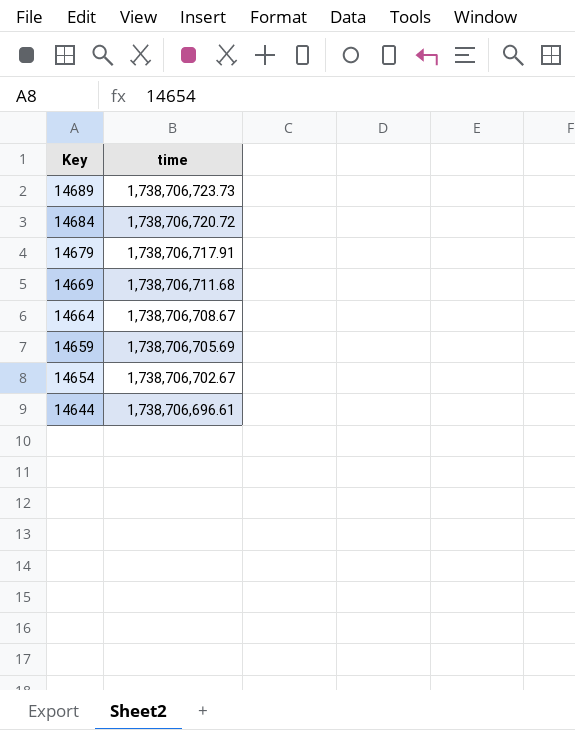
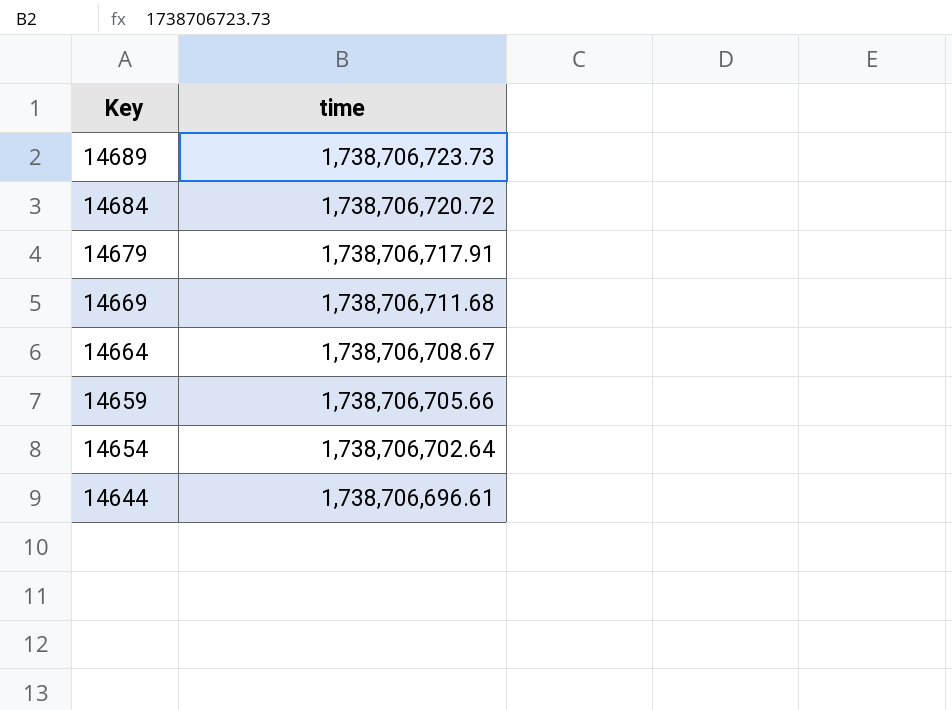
14659 | time: 1,738,706,705.69 -> 1,738,706,705.66
14654 | time: 1,738,706,702.67 -> 1,738,706,702.64

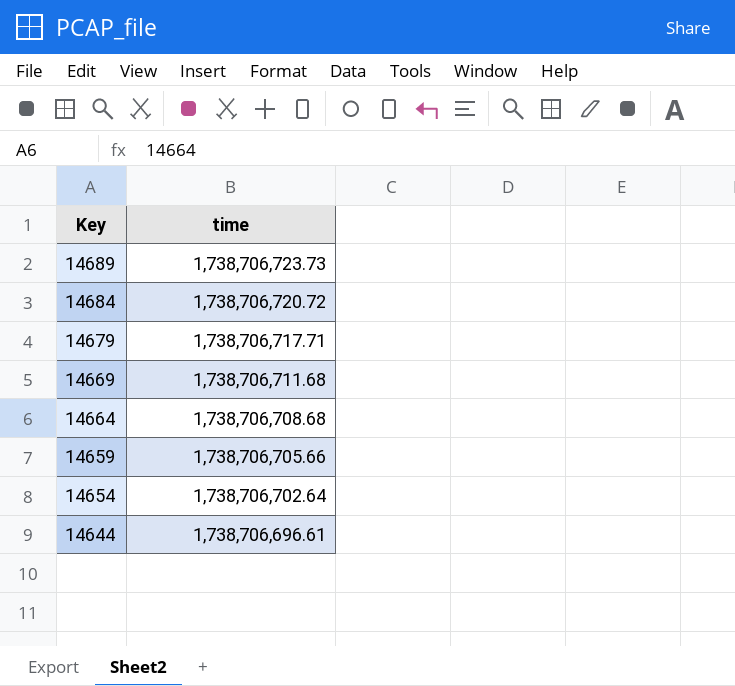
14679 | time: 1,738,706,717.91 -> 1,738,706,717.71
14664 | time: 1,738,706,708.67 -> 1,738,706,708.68

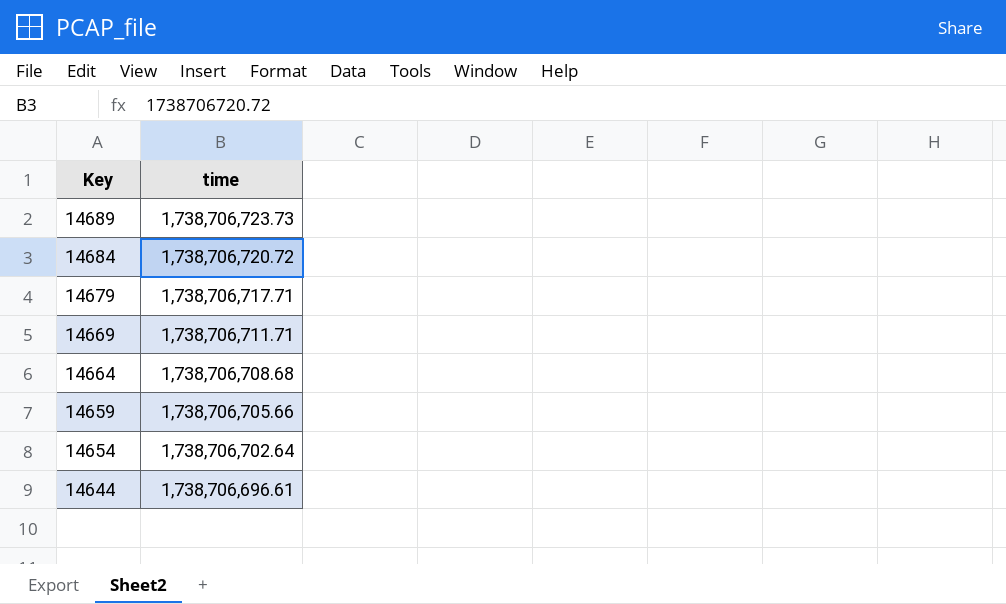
14669 | time: 1,738,706,711.68 -> 1,738,706,711.71

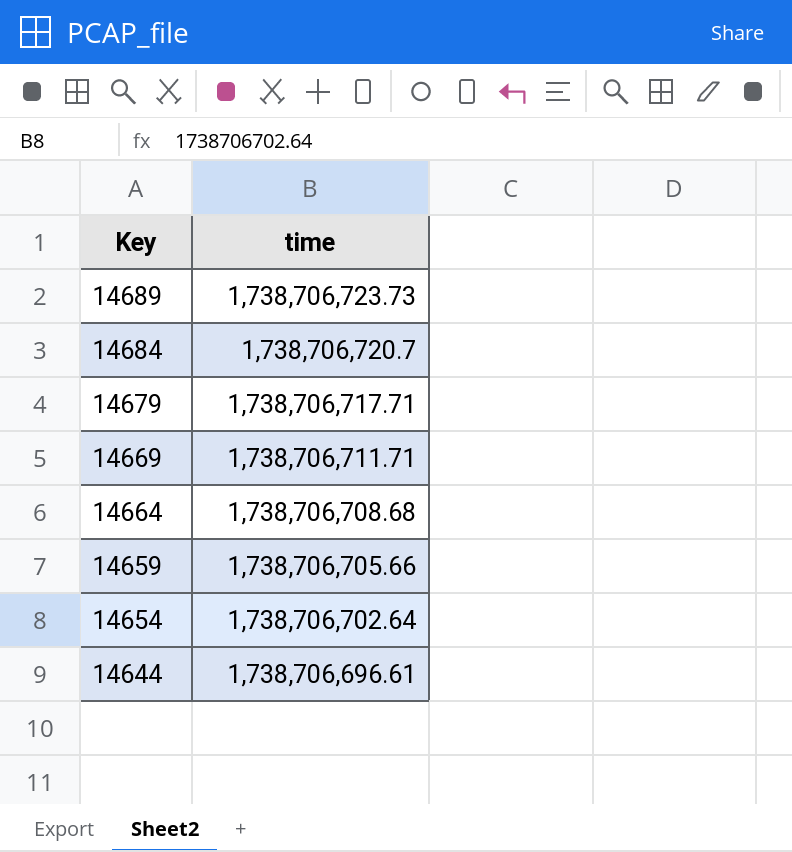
14684 | time: 1,738,706,720.72 -> 1,738,706,720.7

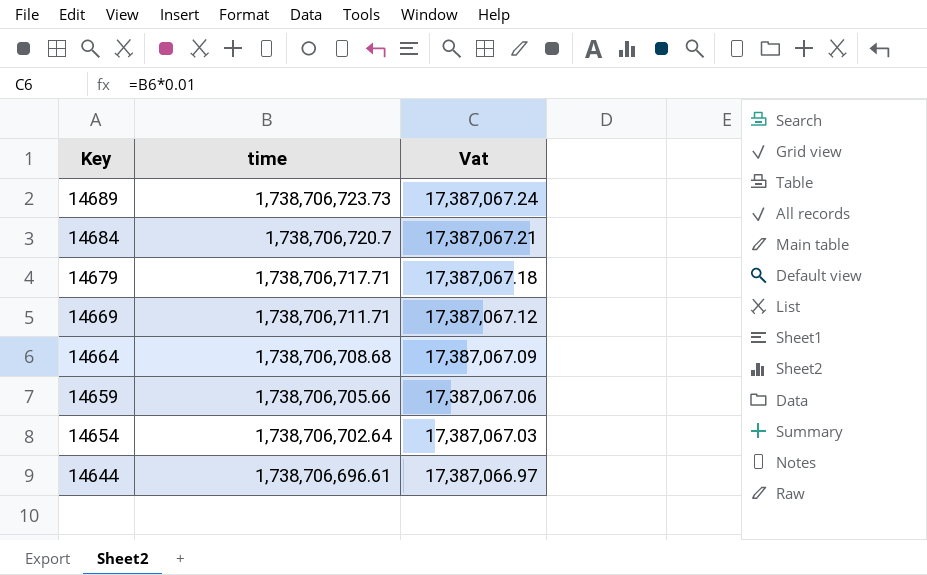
column Vat | formula: none -> [time] * 0.01

